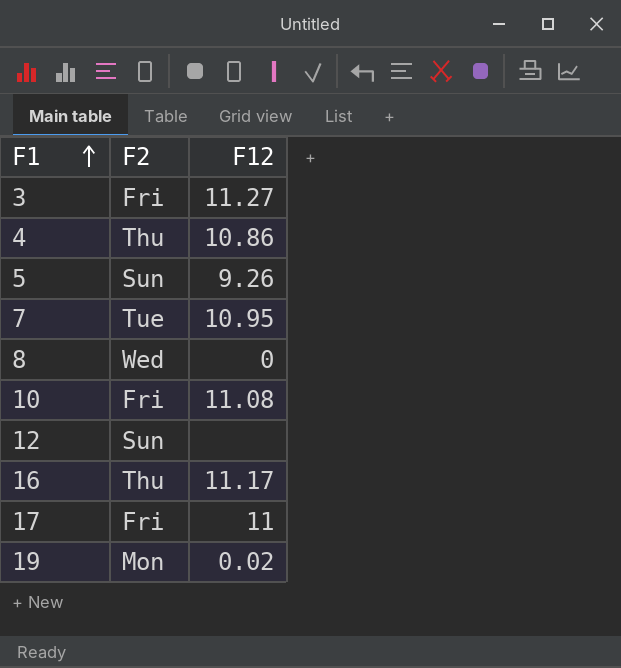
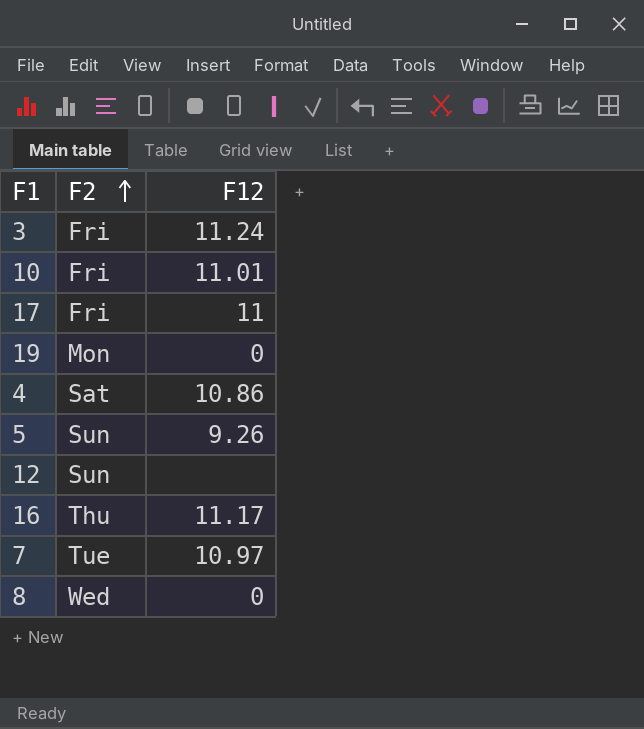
row order: F1 ascending -> F2 ascending
3 | F12: 11.27 -> 11.24
10 | F12: 11.08 -> 11.01
19 | F12: 0.02 -> 0
4 | F2: Thu -> Sat
7 | F12: 10.95 -> 10.97

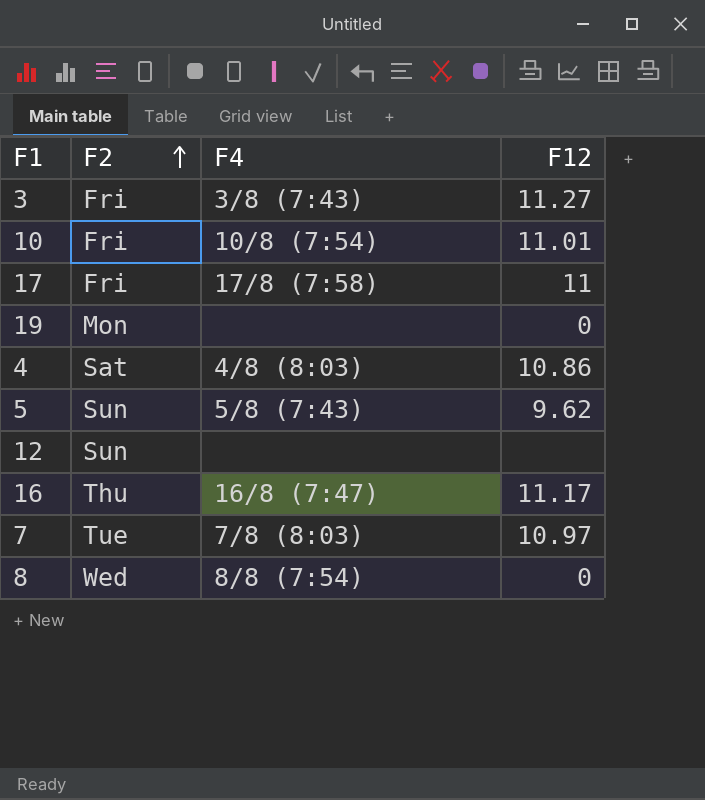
column F4 | position: none -> 3
3 | F12: 11.24 -> 11.27
5 | F12: 9.26 -> 9.62

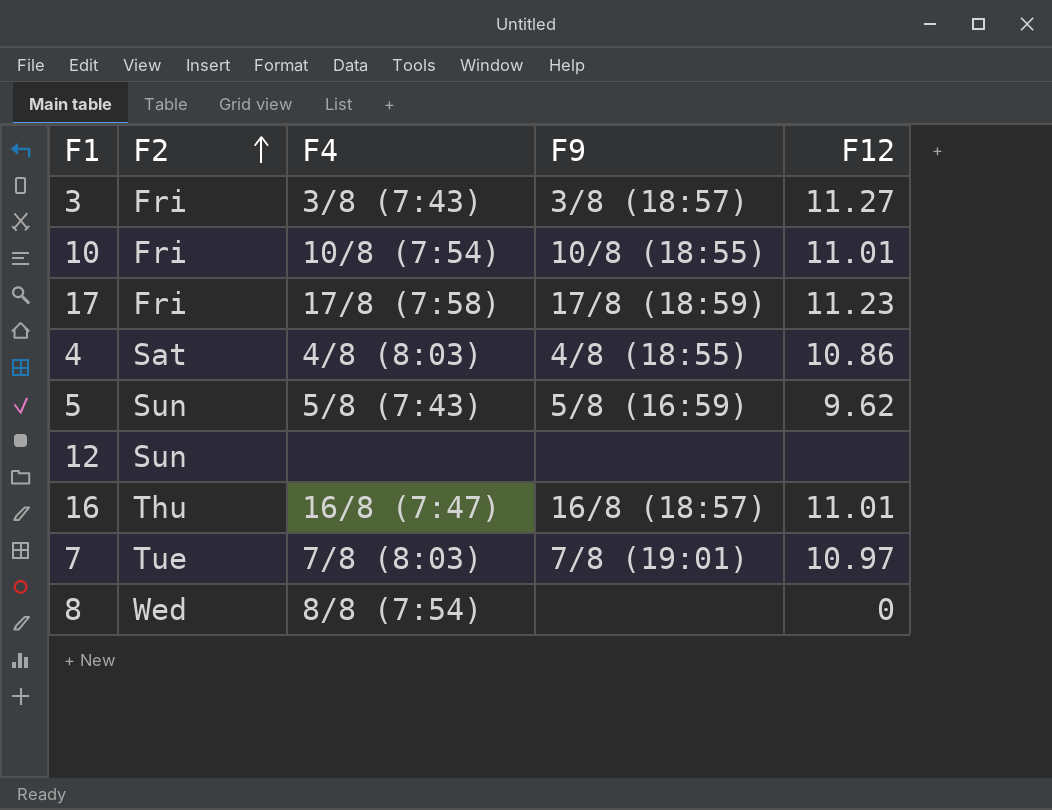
column F9 | position: none -> 4
row 19: Mon | none | 0 -> none
17 | F12: 11 -> 11.23
16 | F12: 11.17 -> 11.01

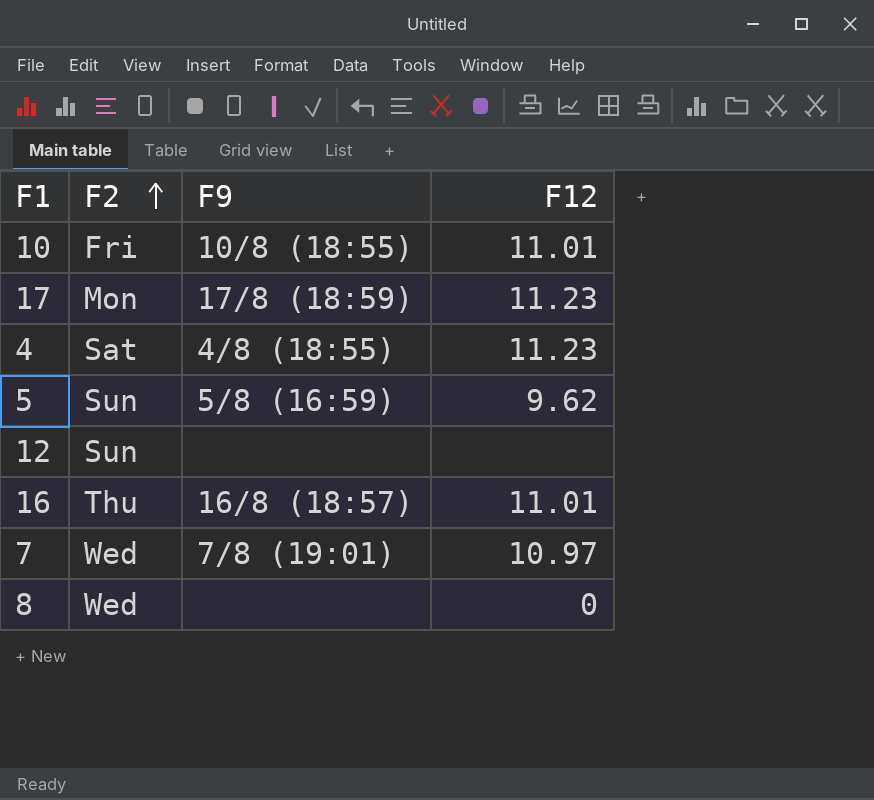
column F4 | position: 3 -> none
row 3: Fri | 3/8 (7:43) | 3/8 (18:57) | 11.27 -> none
17 | F2: Fri -> Mon
4 | F12: 10.86 -> 11.23
7 | F2: Tue -> Wed

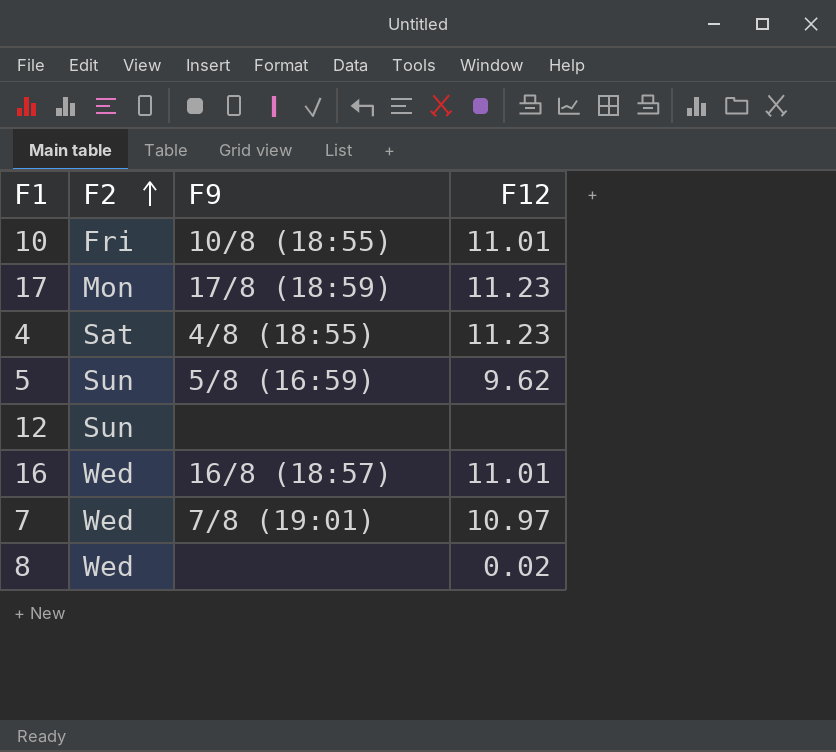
16 | F2: Thu -> Wed
8 | F12: 0 -> 0.02

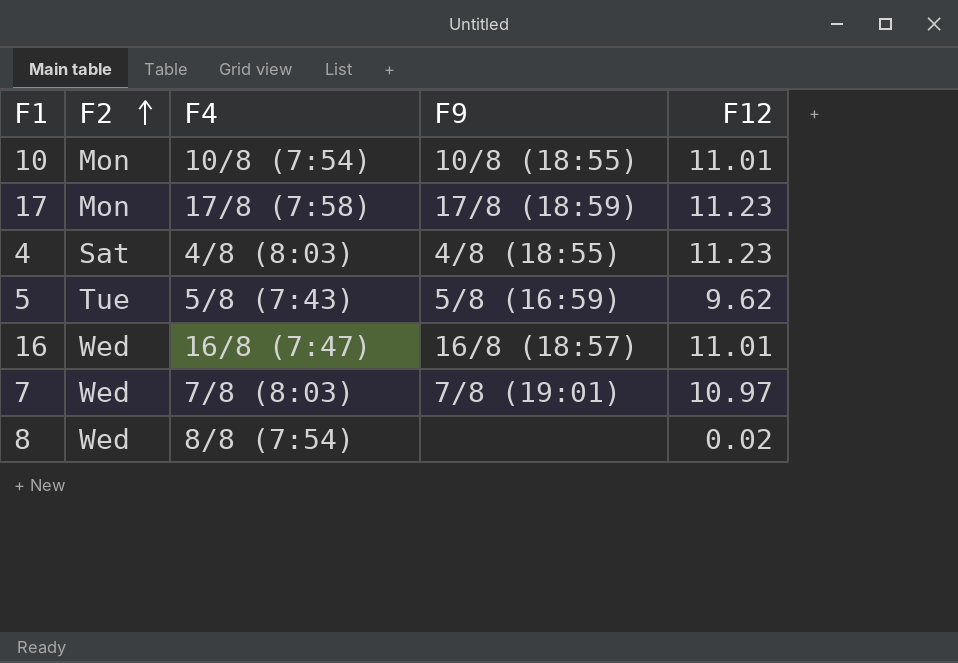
column F4 | position: none -> 3
row 12: Sun | none | none -> none
10 | F2: Fri -> Mon
5 | F2: Sun -> Tue

